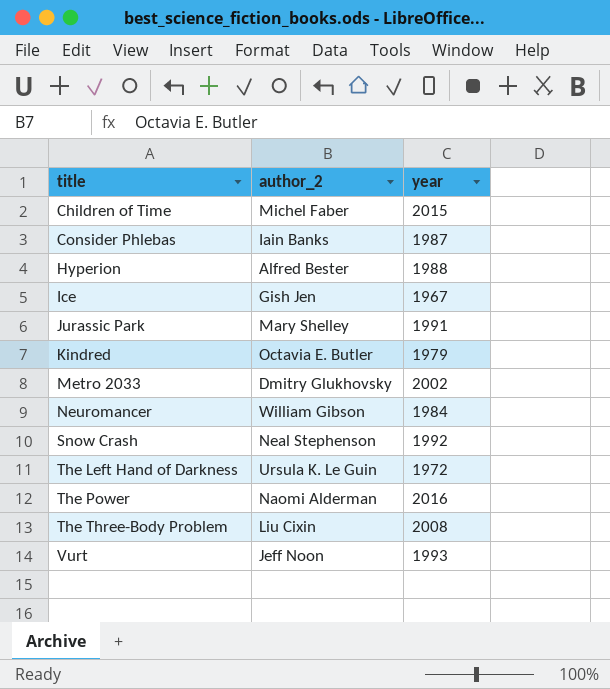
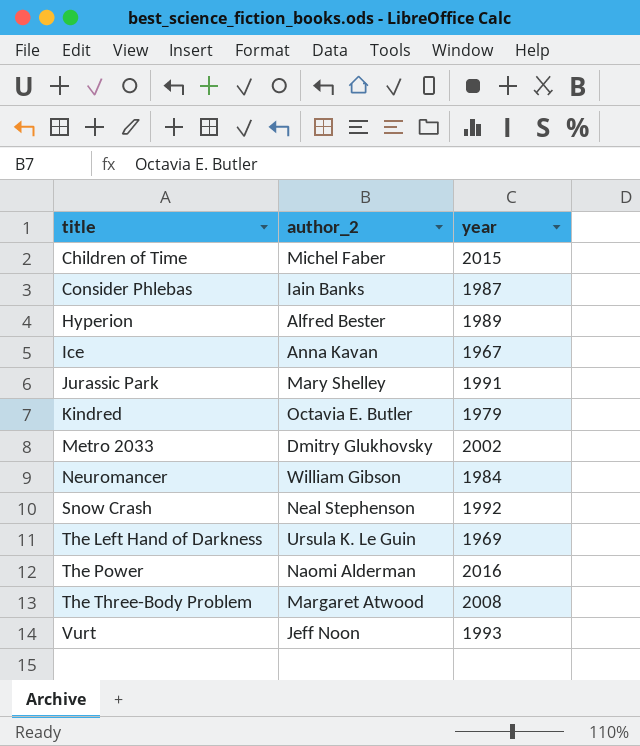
Hyperion | year: 1988 -> 1989
Ice | author_2: Gish Jen -> Anna Kavan
The Left Hand of Darkness | year: 1972 -> 1969
The Three-Body Problem | author_2: Liu Cixin -> Margaret Atwood

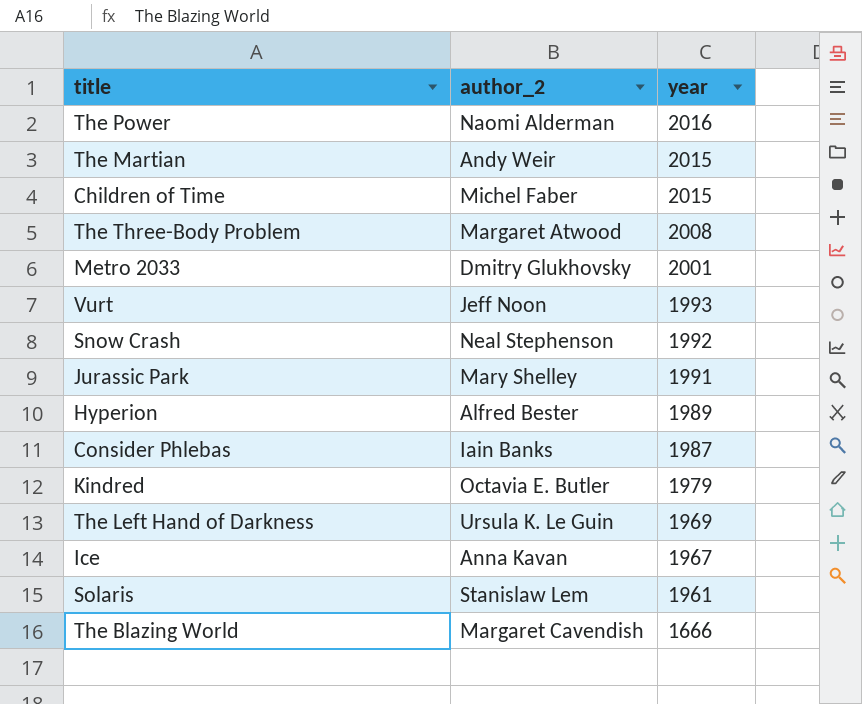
row order: title ascending -> year descending
row Neuromancer: William Gibson | 1984 -> none
row The Martian: none -> Andy Weir | 2015
Metro 2033 | year: 2002 -> 2001
row Solaris: none -> Stanislaw Lem | 1961
row The Blazing World: none -> Margaret Cavendish | 1666

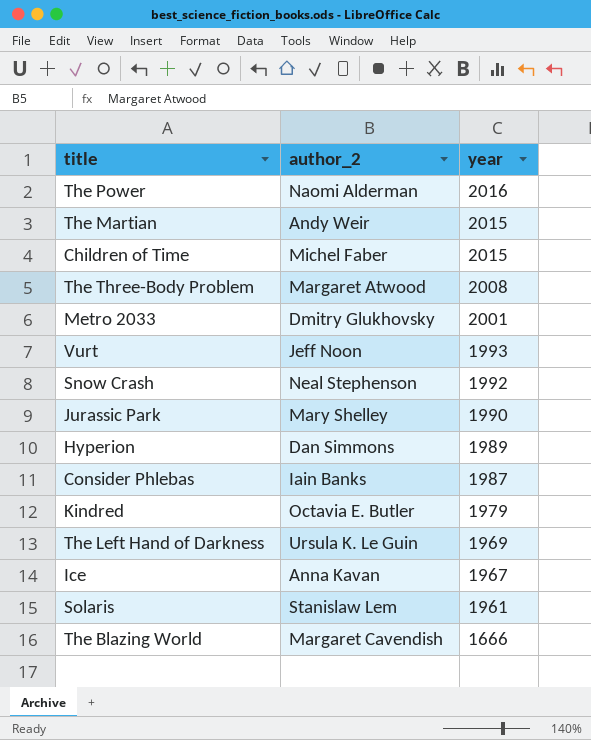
Jurassic Park | year: 1991 -> 1990
Hyperion | author_2: Alfred Bester -> Dan Simmons

